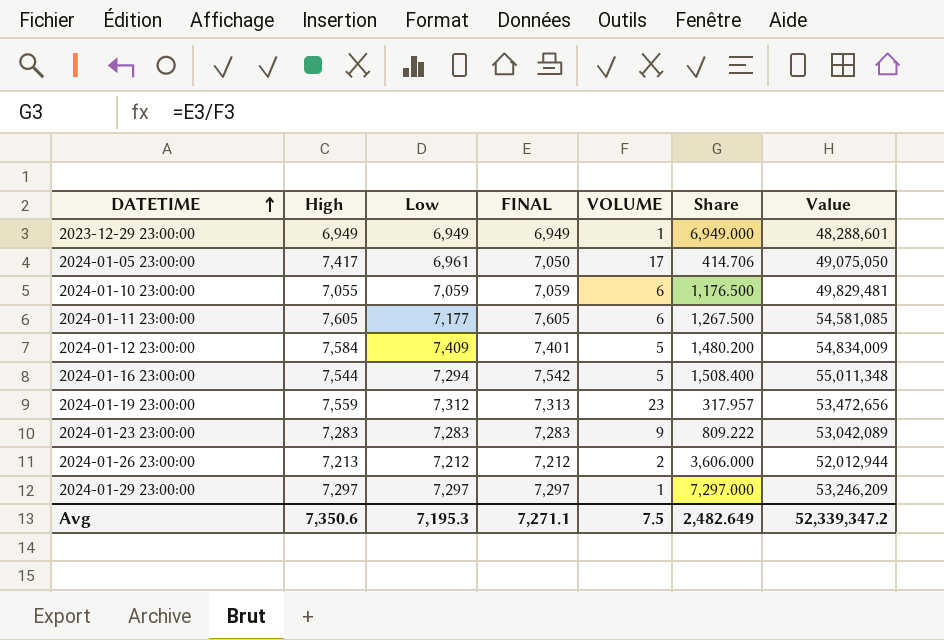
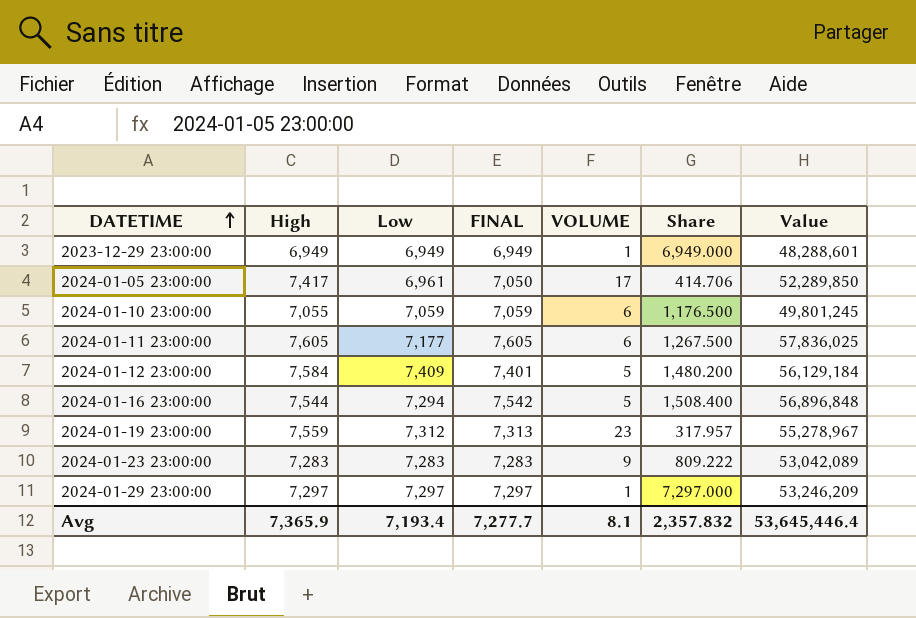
column Value | formula: [Low] * [FINAL] -> [High] * [FINAL]
row 2024-01-26 23:00:00: 7,213 | 7,212 | 7,212 | 2 | 3,606.000 | 52,012,944 -> none
Avg | High: 7,350.6 -> 7,365.9
Avg | Low: 7,195.3 -> 7,193.4
Avg | FINAL: 7,271.1 -> 7,277.7
Avg | VOLUME: 7.5 -> 8.1
Avg | Share: 2,482.649 -> 2,357.832
Avg | Value: 52,339,347.2 -> 53,645,446.4

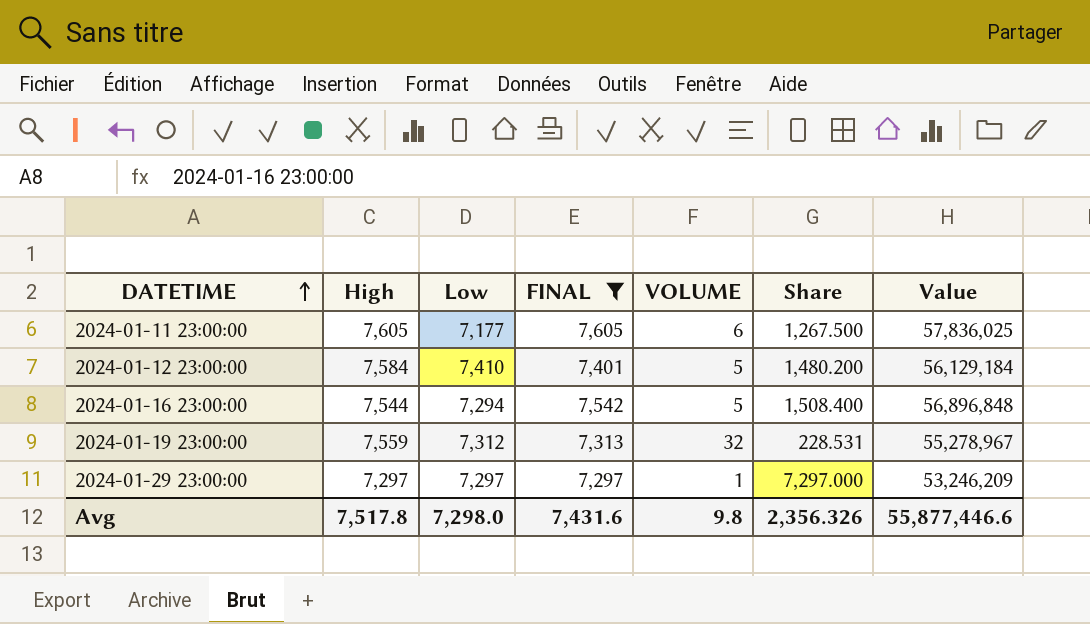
filter: none -> FINAL >= 7,297
2024-01-12 23:00:00 | Low: 7,409 -> 7,410
2024-01-19 23:00:00 | VOLUME: 23 -> 32
2024-01-19 23:00:00 | Share: 317.957 -> 228.531
Avg | High: 7,365.9 -> 7,517.8
Avg | Low: 7,193.4 -> 7,298.0
Avg | FINAL: 7,277.7 -> 7,431.6
Avg | VOLUME: 8.1 -> 9.8
Avg | Share: 2,357.832 -> 2,356.326
Avg | Value: 53,645,446.4 -> 55,877,446.6

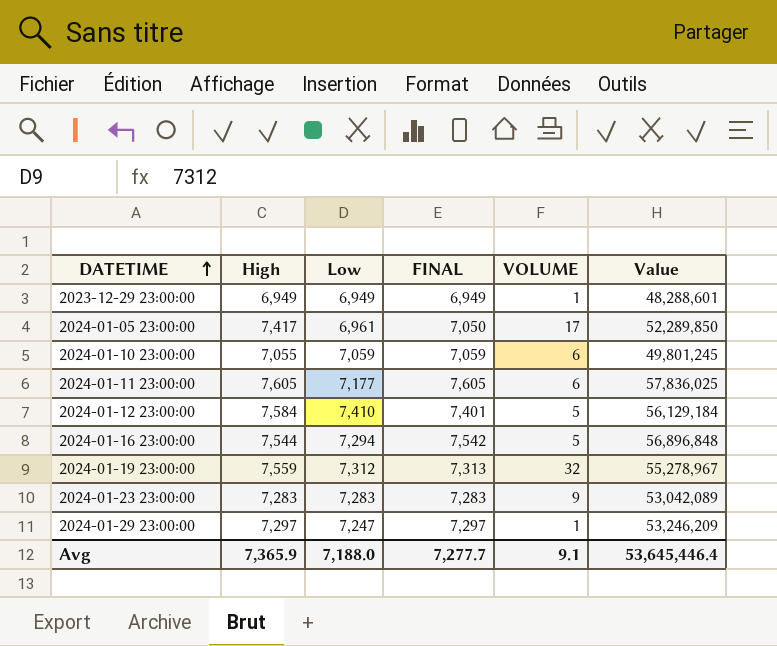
filter: FINAL >= 7,297 -> none
column Share | formula: [FINAL] / [VOLUME] -> none
2024-01-29 23:00:00 | Low: 7,297 -> 7,247
Avg | High: 7,517.8 -> 7,365.9
Avg | Low: 7,298.0 -> 7,188.0
Avg | FINAL: 7,431.6 -> 7,277.7
Avg | VOLUME: 9.8 -> 9.1
Avg | Value: 55,877,446.6 -> 53,645,446.4

